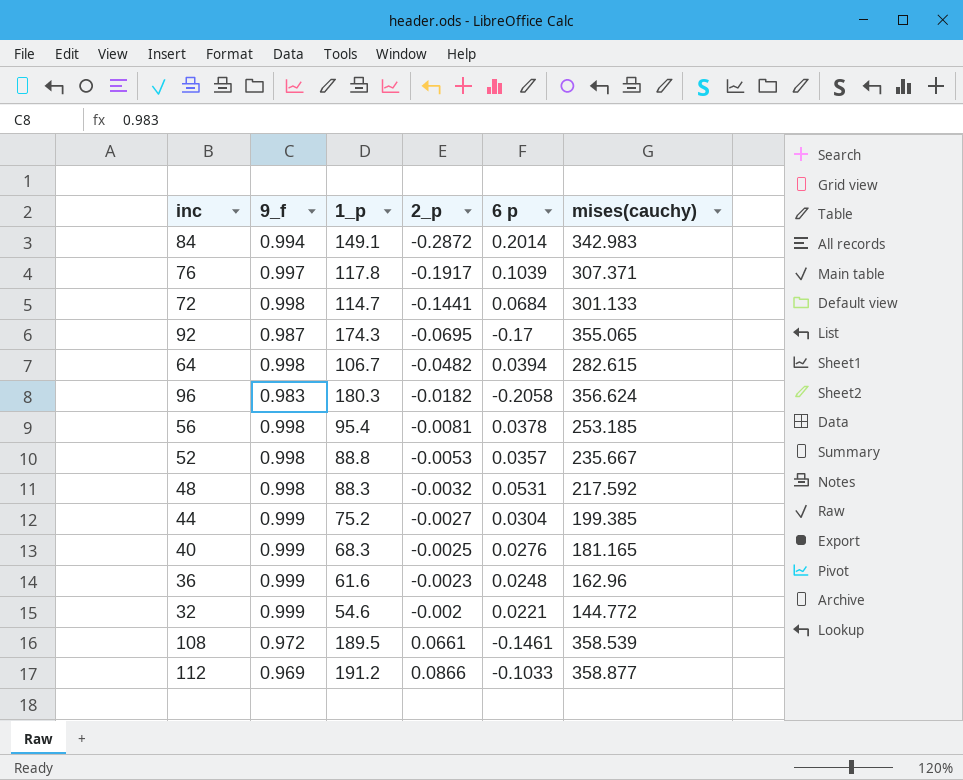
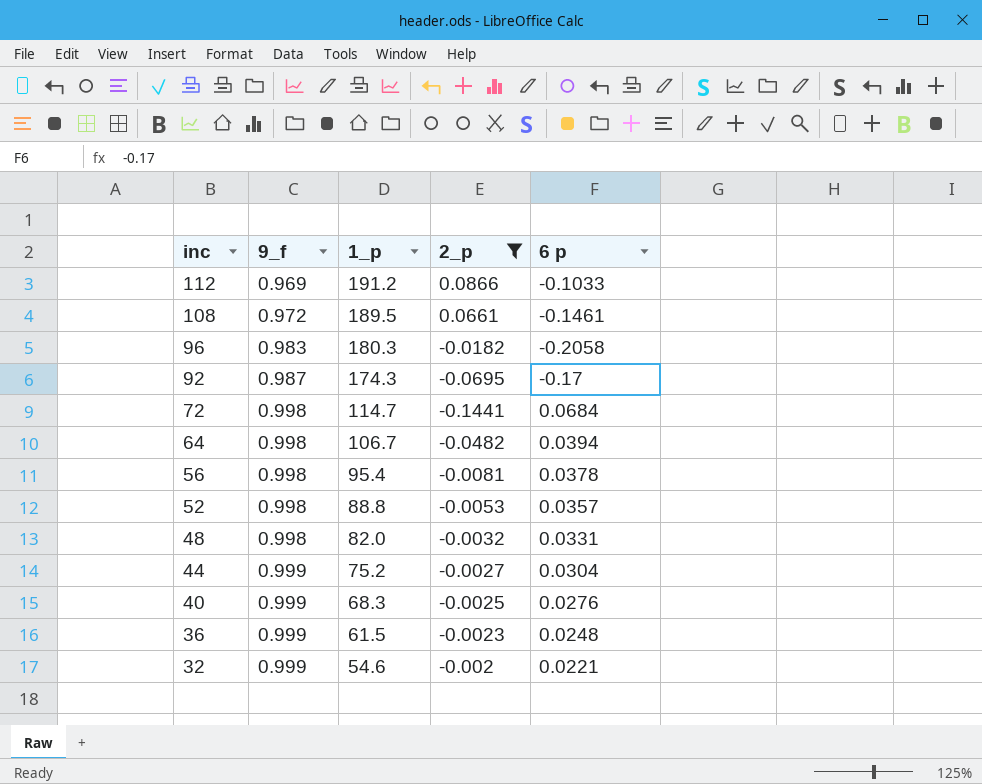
filter: none -> 2_p >= -0.1441
row order: 2_p ascending -> inc descending
column mises(cauchy) | position: 6 -> none
48 | 1_p: 88.3 -> 82.0
48 | 6 p: 0.0531 -> 0.0331
36 | 1_p: 61.6 -> 61.5

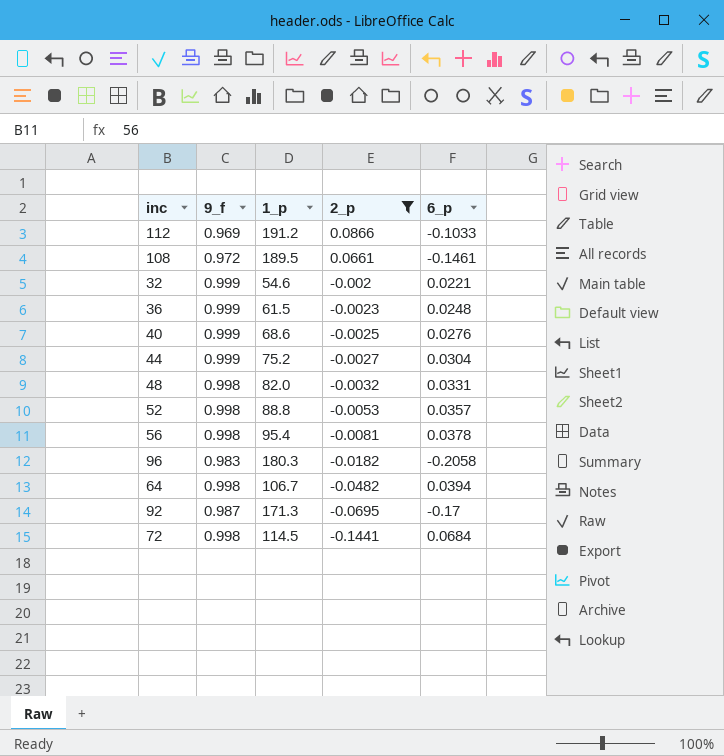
row order: inc descending -> 2_p descending
column name: 6 p -> 6_p
40 | 1_p: 68.3 -> 68.6
92 | 1_p: 174.3 -> 171.3
72 | 1_p: 114.7 -> 114.5

